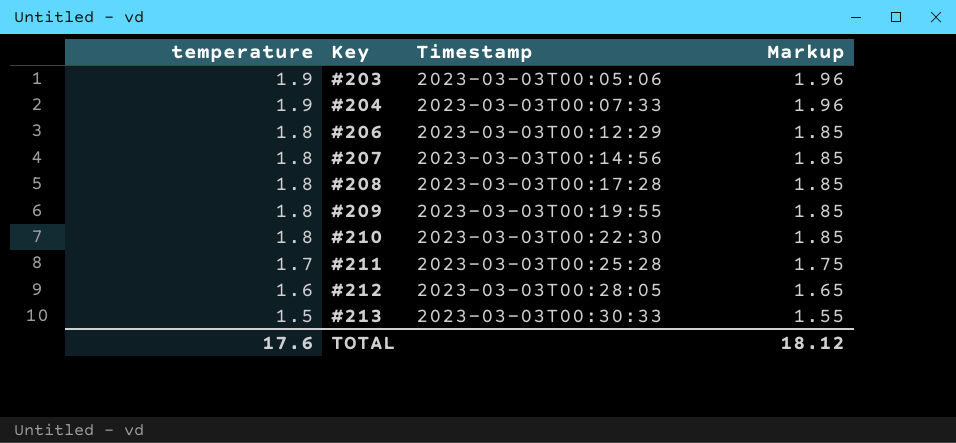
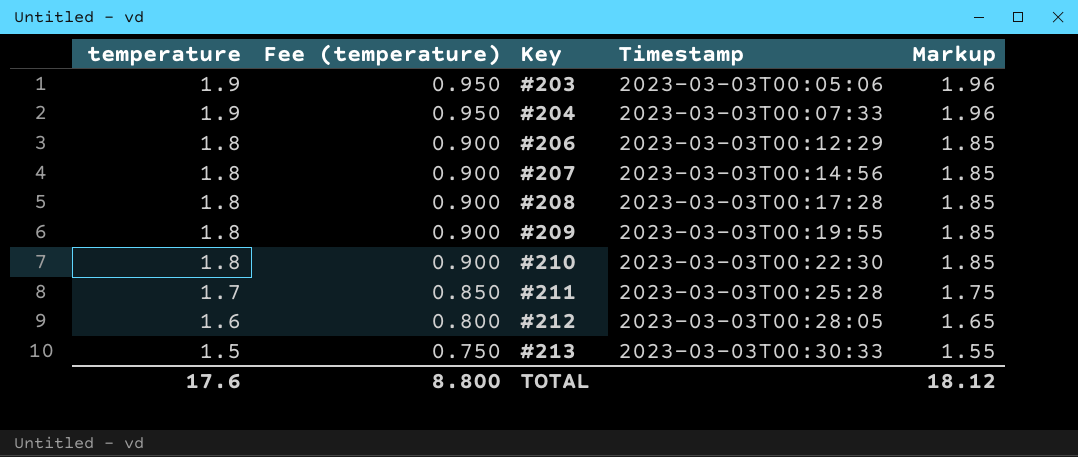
column Fee (temperature) | formula: none -> [temperature] * 0.5

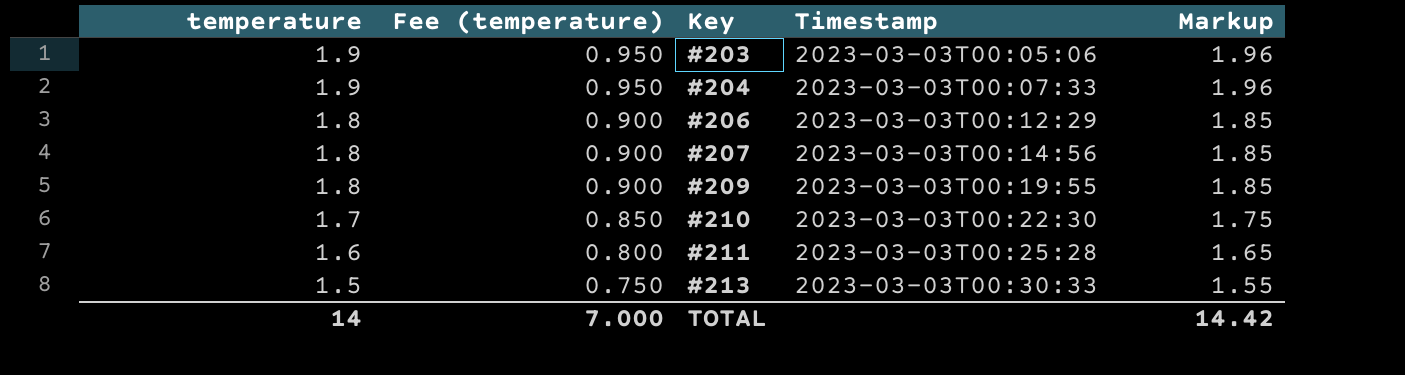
row #208: 1.8 | 0.900 | 2023-03-03T00:17:28 | 1.85 -> none
row #212: 1.6 | 0.800 | 2023-03-03T00:28:05 | 1.65 -> none
#210 | temperature: 1.8 -> 1.7
#210 | Fee (temperature): 0.900 -> 0.850
#210 | Markup: 1.85 -> 1.75
#211 | temperature: 1.7 -> 1.6
#211 | Fee (temperature): 0.850 -> 0.800
#211 | Markup: 1.75 -> 1.65
TOTAL | temperature: 17.6 -> 14
TOTAL | Fee (temperature): 8.800 -> 7.000
TOTAL | Markup: 18.12 -> 14.42

